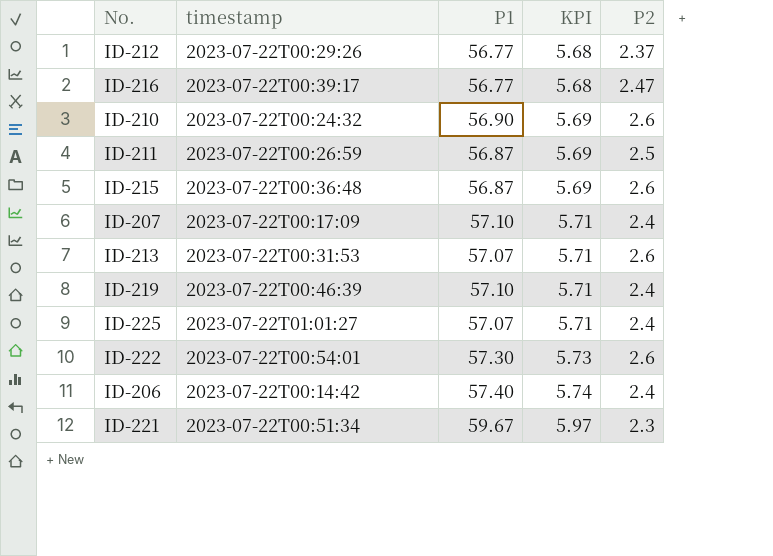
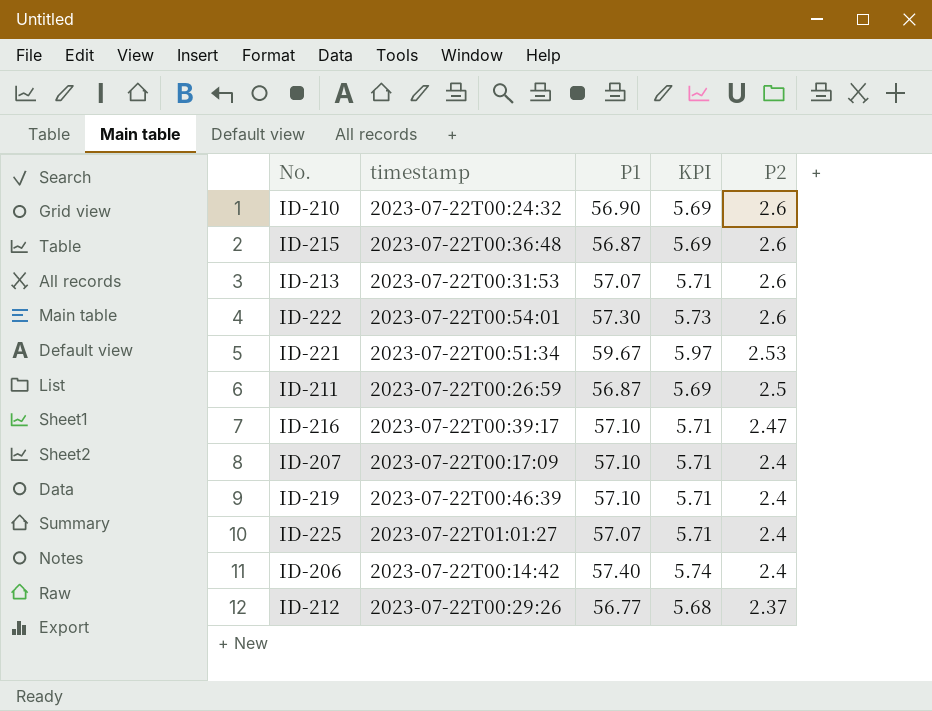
row order: KPI ascending -> P2 descending
ID-221 | P2: 2.3 -> 2.53
ID-216 | P1: 56.77 -> 57.10
ID-216 | KPI: 5.68 -> 5.71

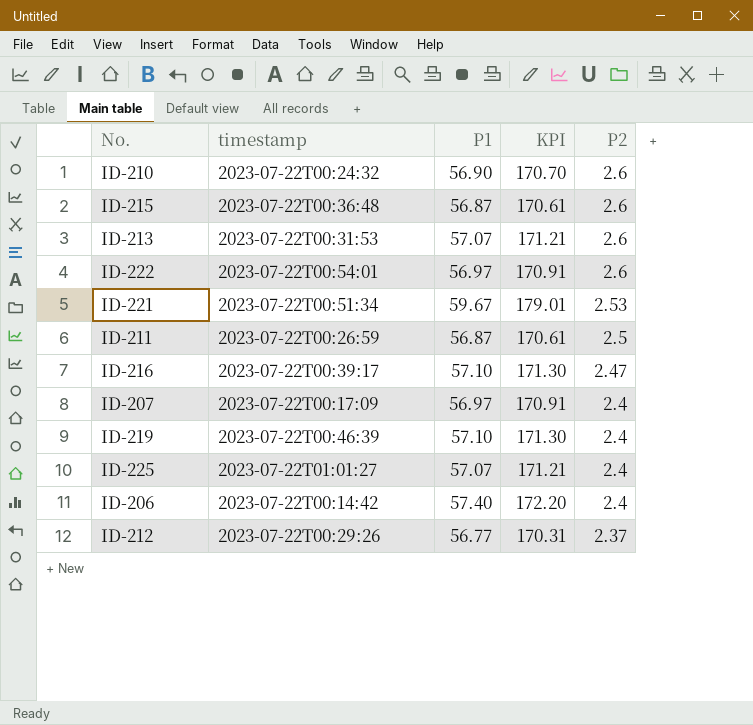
column KPI | formula: [P1] * 0.1 -> [P1] * 3
ID-222 | P1: 57.30 -> 56.97
ID-207 | P1: 57.10 -> 56.97

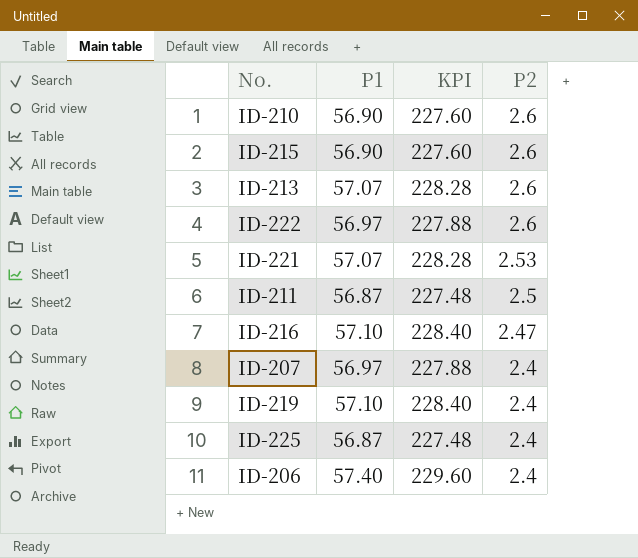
column timestamp | position: 2 -> none
column KPI | formula: [P1] * 3 -> [P1] * 4
row ID-212: 2023-07-22T00:29:26 | 56.77 | 170.31 | 2.37 -> none
ID-215 | P1: 56.87 -> 56.90
ID-221 | P1: 59.67 -> 57.07
ID-225 | P1: 57.07 -> 56.87

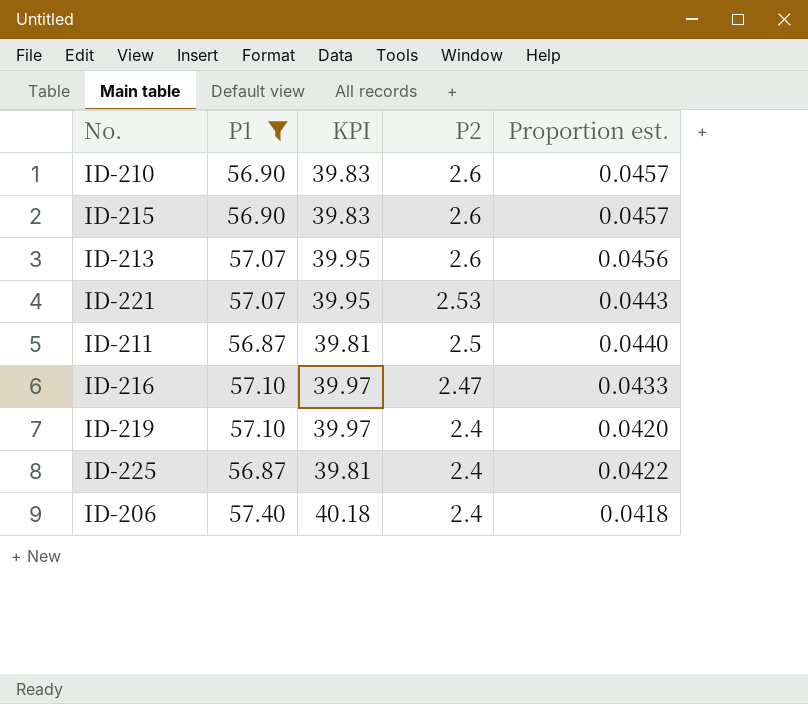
filter: none -> P1 != 56.97
column KPI | formula: [P1] * 4 -> [P1] * 0.7
column Proportion est. | formula: none -> [P2] / [P1]

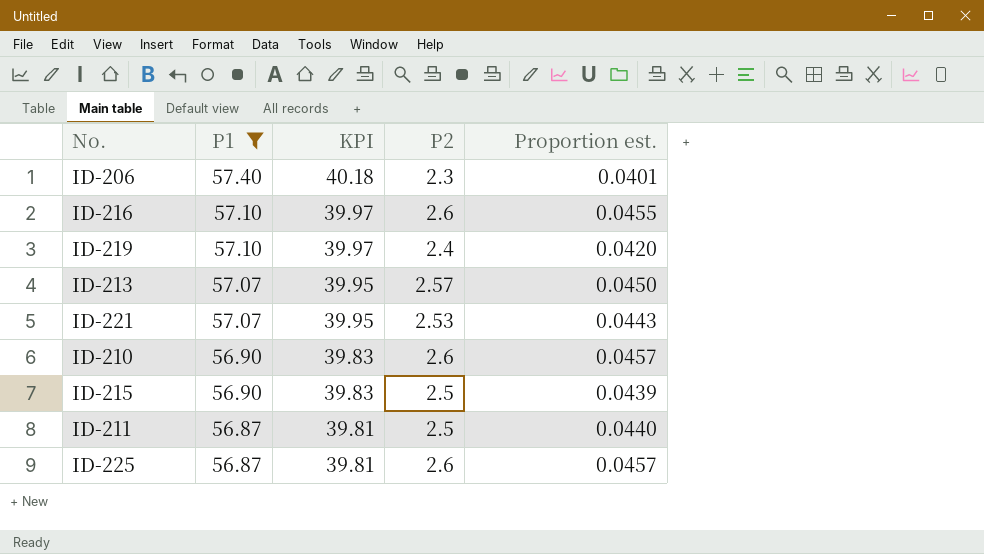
row order: P2 descending -> P1 descending
ID-206 | P2: 2.4 -> 2.3
ID-206 | Proportion est.: 0.0418 -> 0.0401
ID-216 | P2: 2.47 -> 2.6
ID-216 | Proportion est.: 0.0433 -> 0.0455
ID-213 | P2: 2.6 -> 2.57
ID-213 | Proportion est.: 0.0456 -> 0.0450
ID-215 | P2: 2.6 -> 2.5
ID-215 | Proportion est.: 0.0457 -> 0.0439
ID-225 | P2: 2.4 -> 2.6
ID-225 | Proportion est.: 0.0422 -> 0.0457

